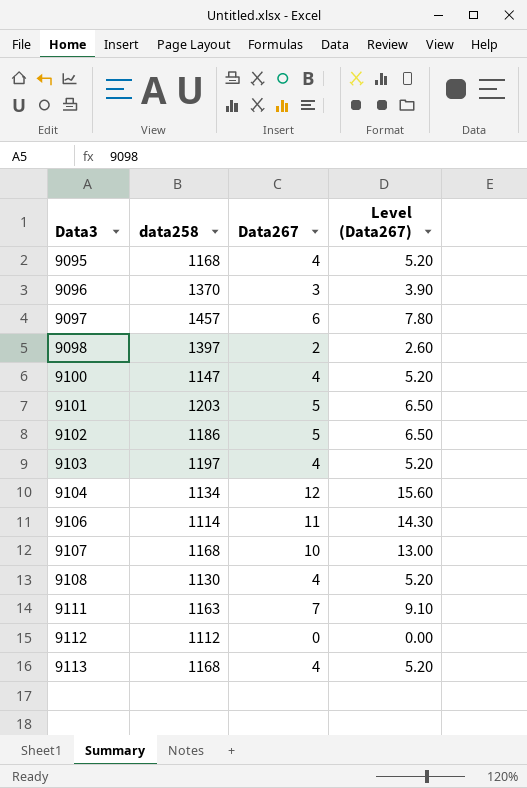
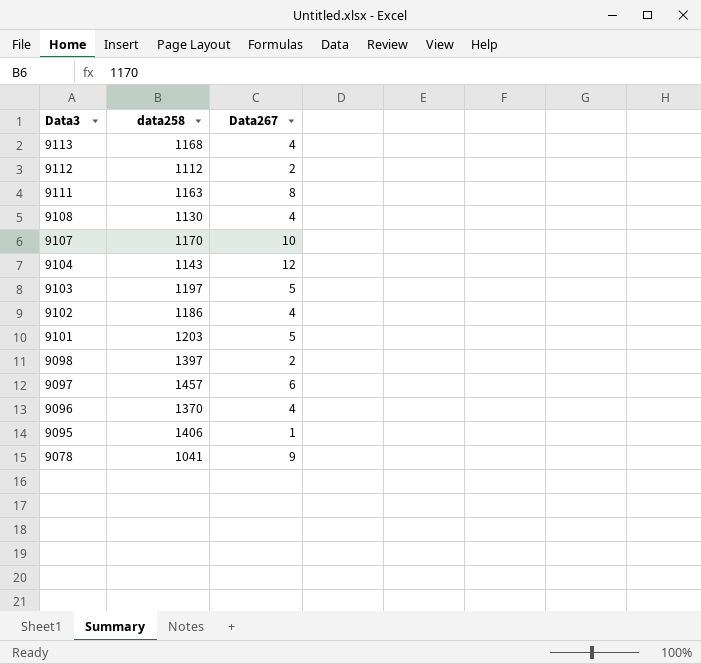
row order: Data3 ascending -> Data3 descending
column Level (Data267) | formula: [Data267] * 1.3 -> none
row 9100: 1147 | 4 | 5.20 -> none
row 9106: 1114 | 11 | 14.30 -> none
9112 | Data267: 0 -> 2
9111 | Data267: 7 -> 8
9107 | data258: 1168 -> 1170
9104 | data258: 1134 -> 1143
9103 | Data267: 4 -> 5
9102 | Data267: 5 -> 4
9096 | Data267: 3 -> 4
9095 | data258: 1168 -> 1406
9095 | Data267: 4 -> 1
row 9078: none -> 1041 | 9

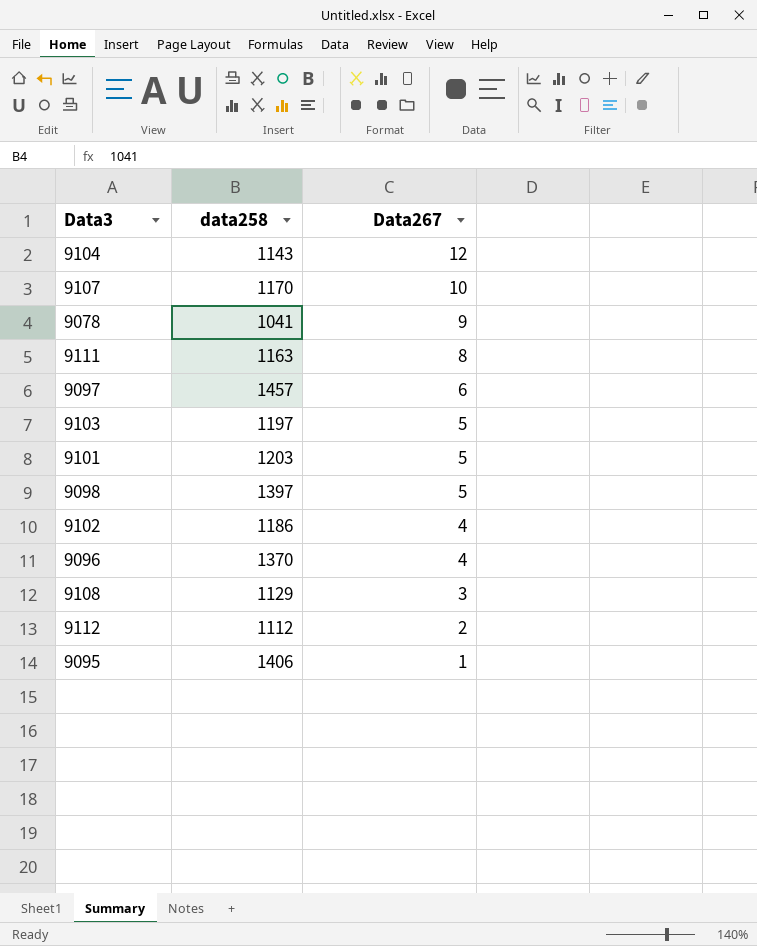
row order: Data3 descending -> Data267 descending
row 9113: 1168 | 4 -> none
9098 | Data267: 2 -> 5
9108 | data258: 1130 -> 1129
9108 | Data267: 4 -> 3

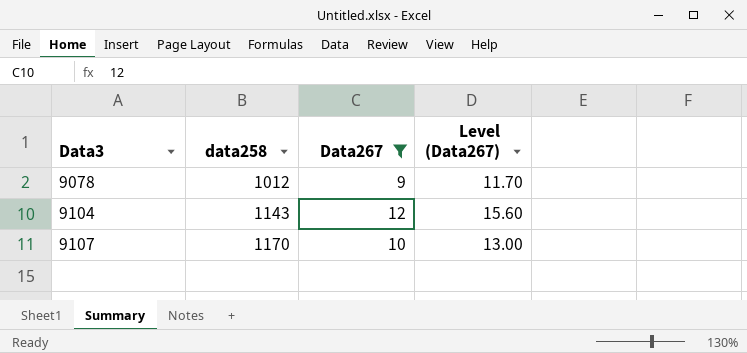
filter: none -> Data267 >= 9
row order: Data267 descending -> Data3 ascending
column Level (Data267) | formula: none -> [Data267] * 1.3
9078 | data258: 1041 -> 1012

